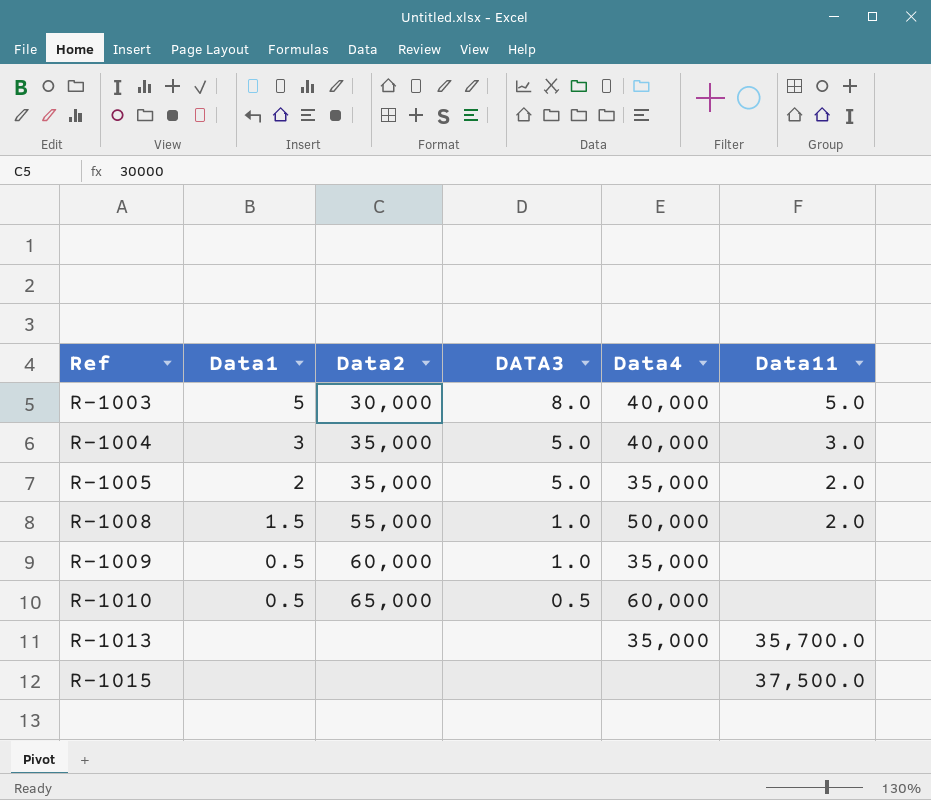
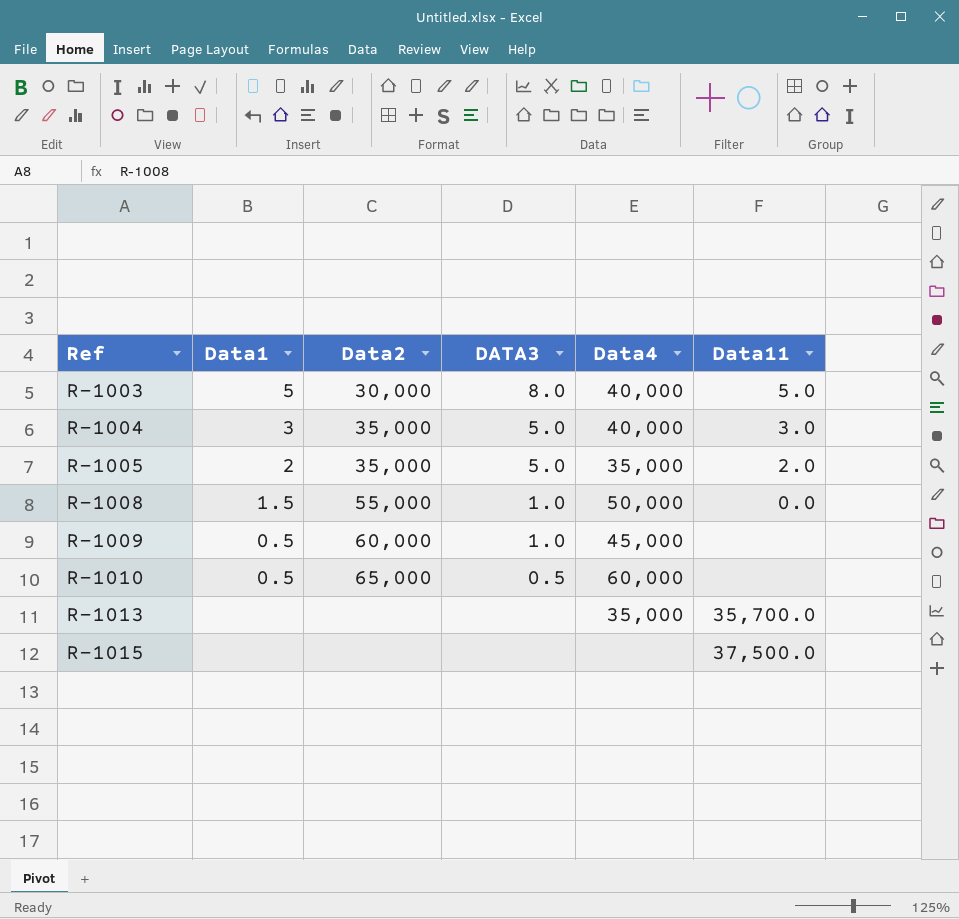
R-1008 | Data11: 2.0 -> 0.0
R-1009 | Data4: 35,000 -> 45,000

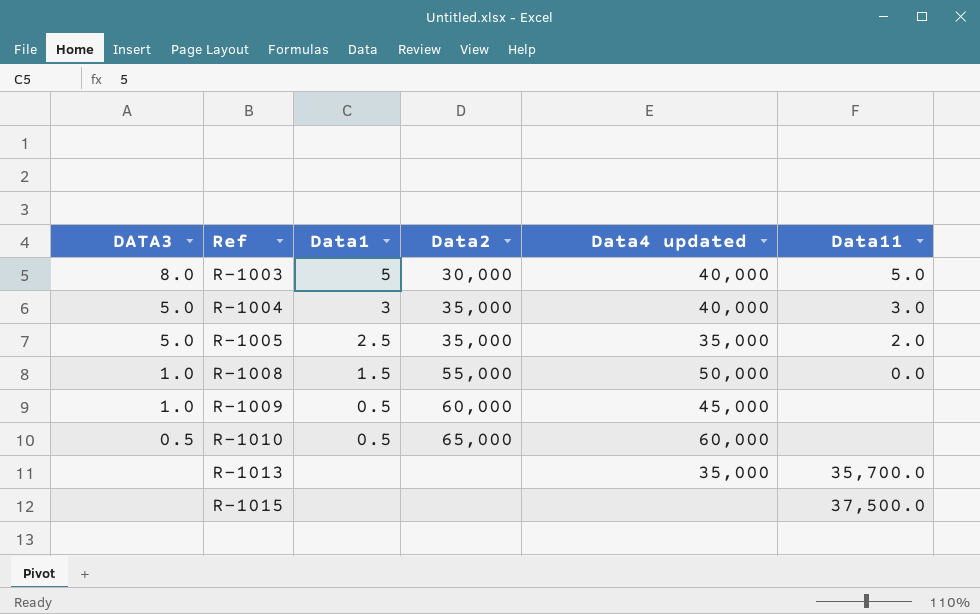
column DATA3 | position: 4 -> 1
column name: Data4 -> Data4 updated
R-1005 | Data1: 2 -> 2.5

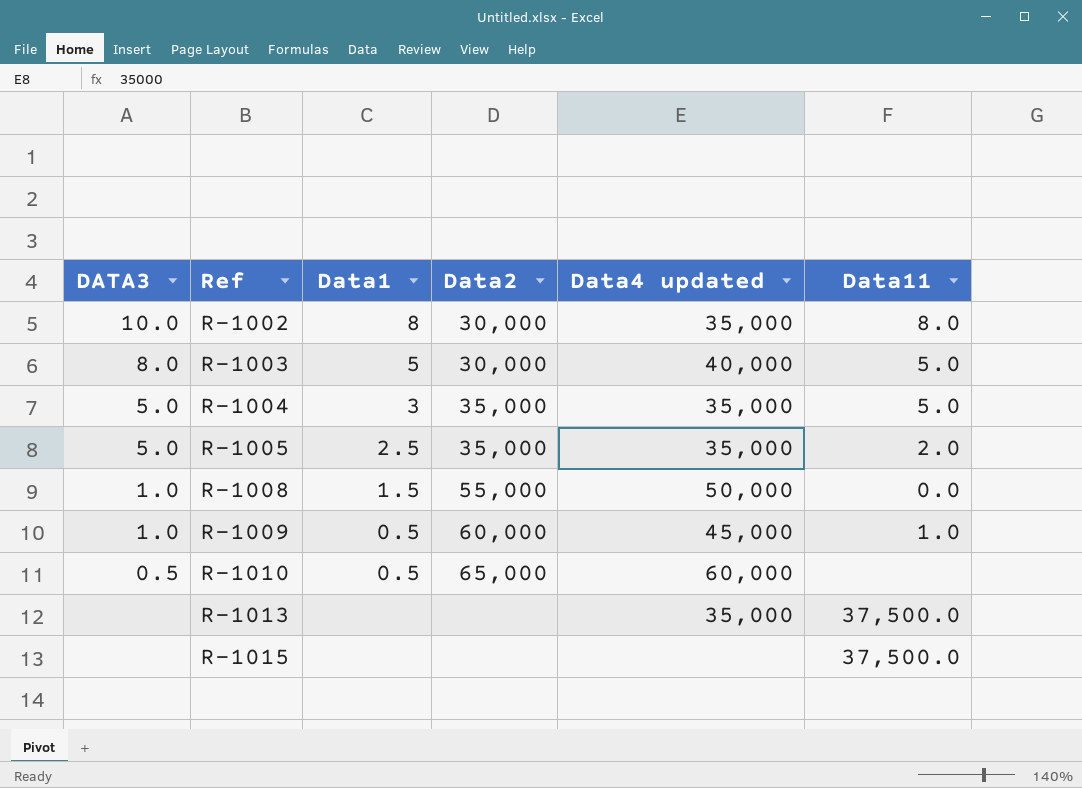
row R-1002: none -> 10.0 | 8 | 30,000 | 35,000 | 8.0
R-1004 | Data4 updated: 40,000 -> 35,000
R-1004 | Data11: 3.0 -> 5.0
R-1009 | Data11: none -> 1.0
R-1013 | Data11: 35,700.0 -> 37,500.0

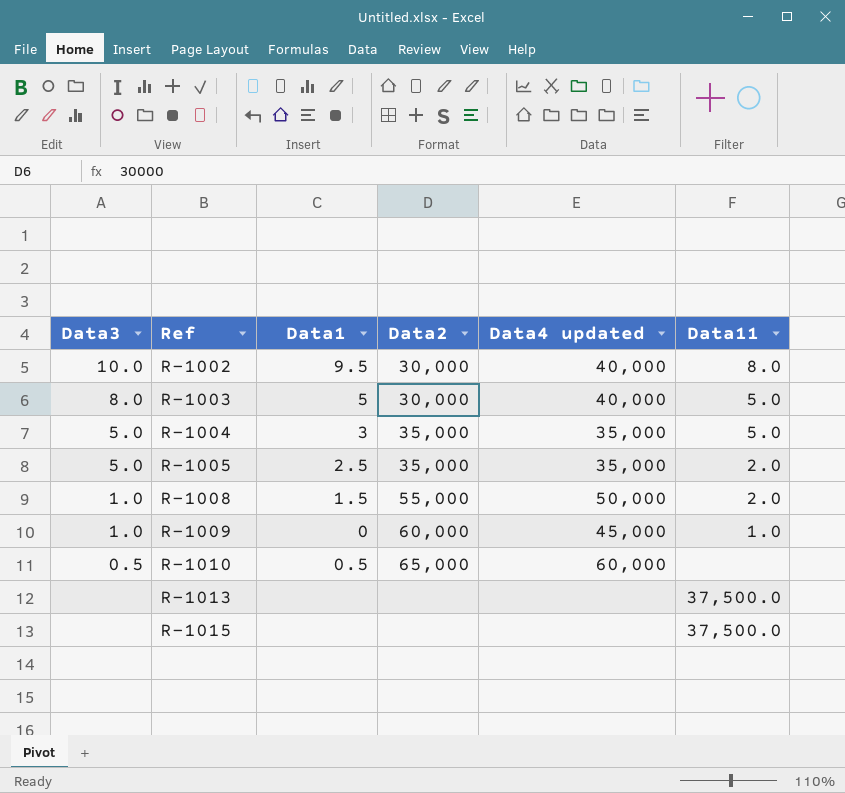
column name: DATA3 -> Data3
R-1002 | Data1: 8 -> 9.5
R-1002 | Data4 updated: 35,000 -> 40,000
R-1008 | Data11: 0.0 -> 2.0
R-1009 | Data1: 0.5 -> 0
R-1013 | Data4 updated: 35,000 -> none

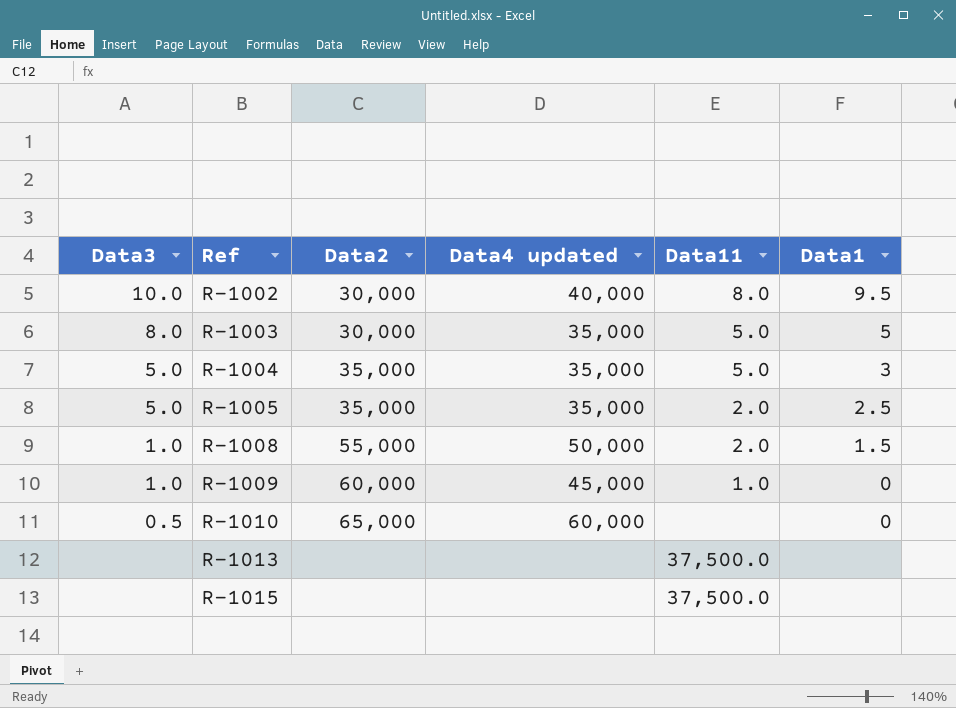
column Data1 | position: 3 -> 6
R-1003 | Data4 updated: 40,000 -> 35,000
R-1010 | Data1: 0.5 -> 0

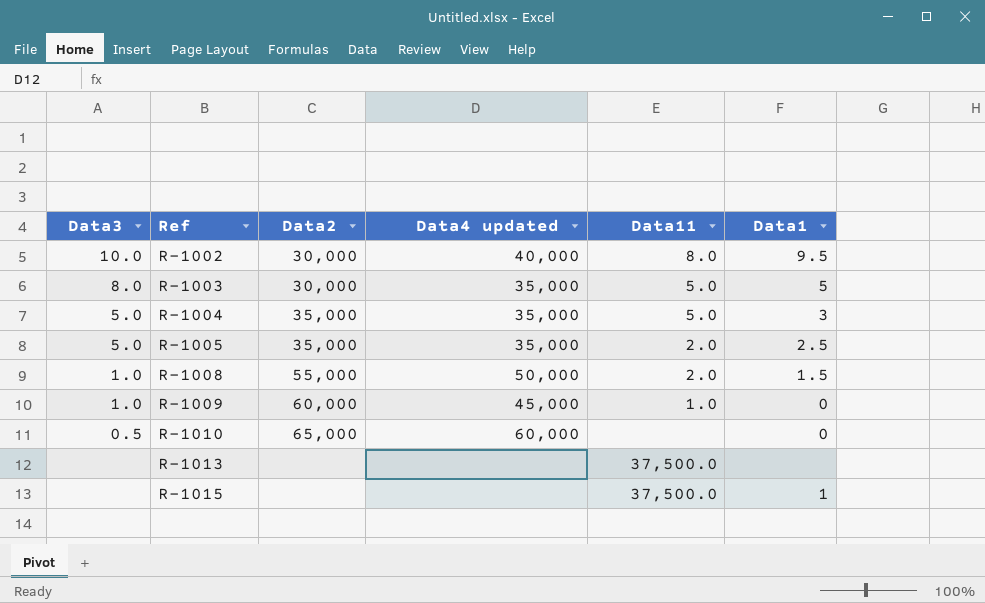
R-1015 | Data1: none -> 1

